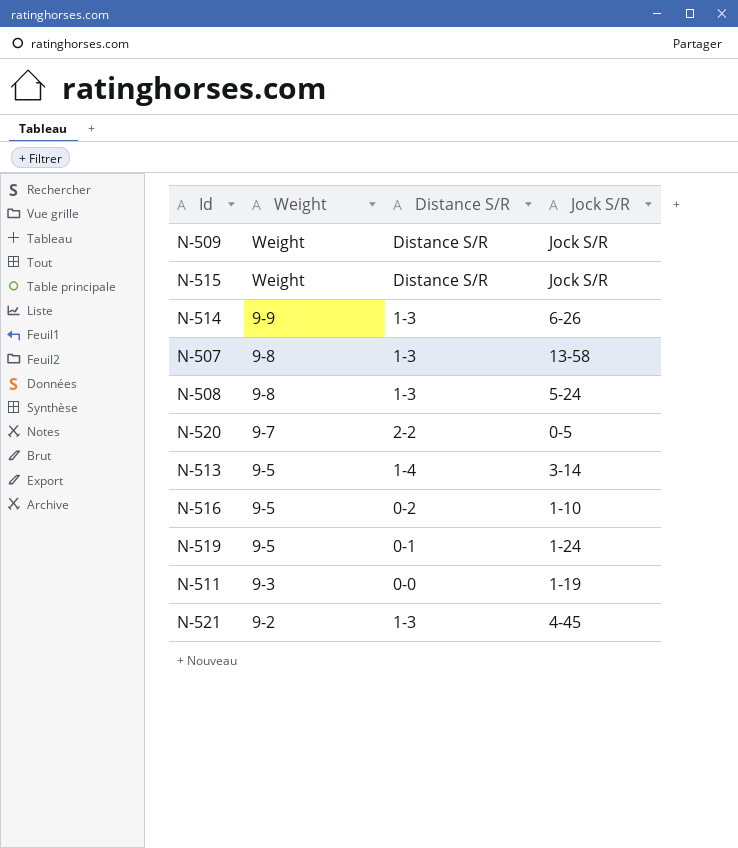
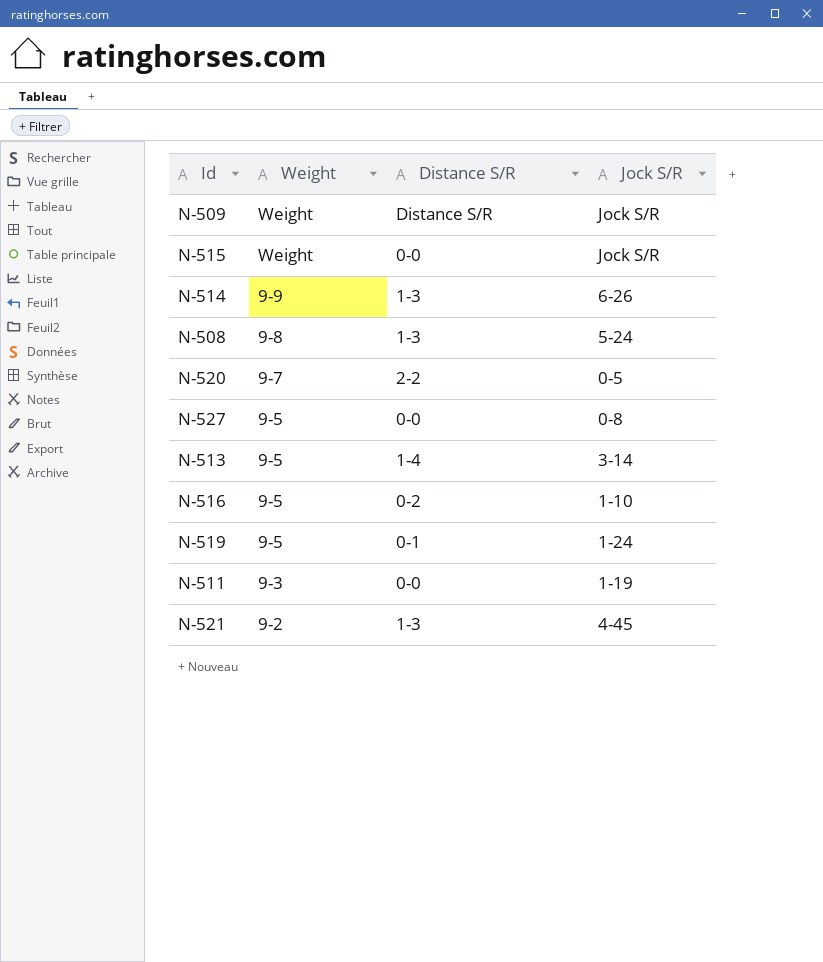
row N-507: 9-8 | 1-3 | 13-58 -> none
N-515 | Distance S/R: Distance S/R -> 0-0
row N-527: none -> 9-5 | 0-0 | 0-8

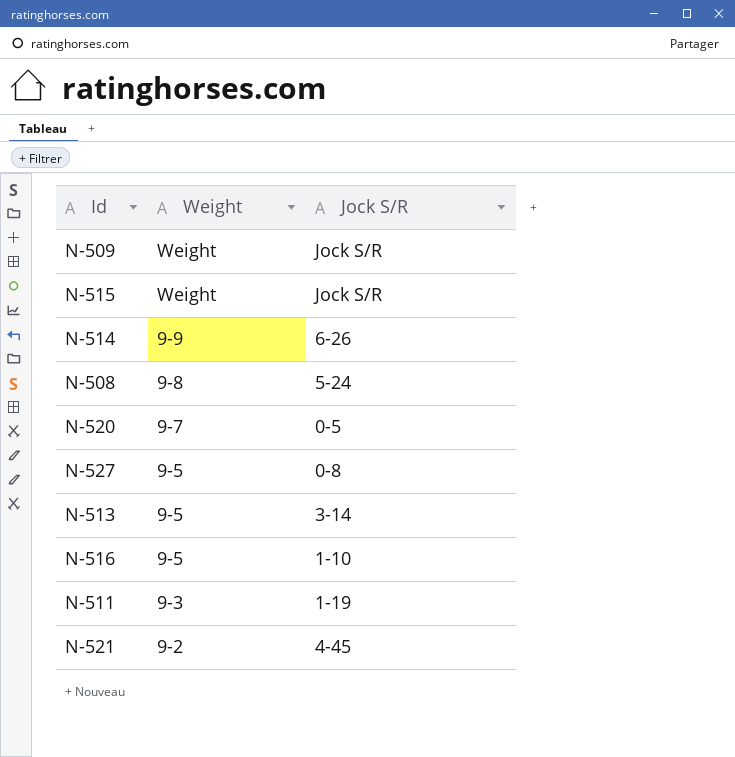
column Distance S/R | position: 3 -> none
row N-519: 9-5 | 0-1 | 1-24 -> none

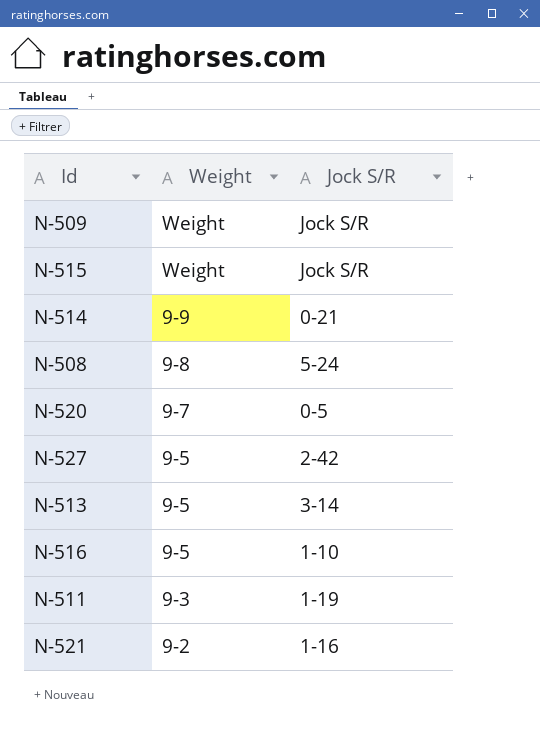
N-514 | Jock S/R: 6-26 -> 0-21
N-527 | Jock S/R: 0-8 -> 2-42
N-521 | Jock S/R: 4-45 -> 1-16

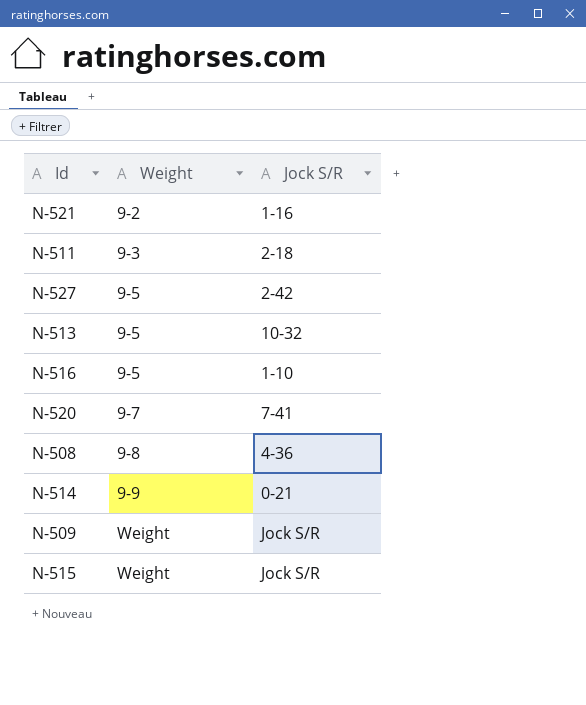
row order: Weight descending -> Weight ascending
N-511 | Jock S/R: 1-19 -> 2-18
N-513 | Jock S/R: 3-14 -> 10-32
N-520 | Jock S/R: 0-5 -> 7-41
N-508 | Jock S/R: 5-24 -> 4-36

